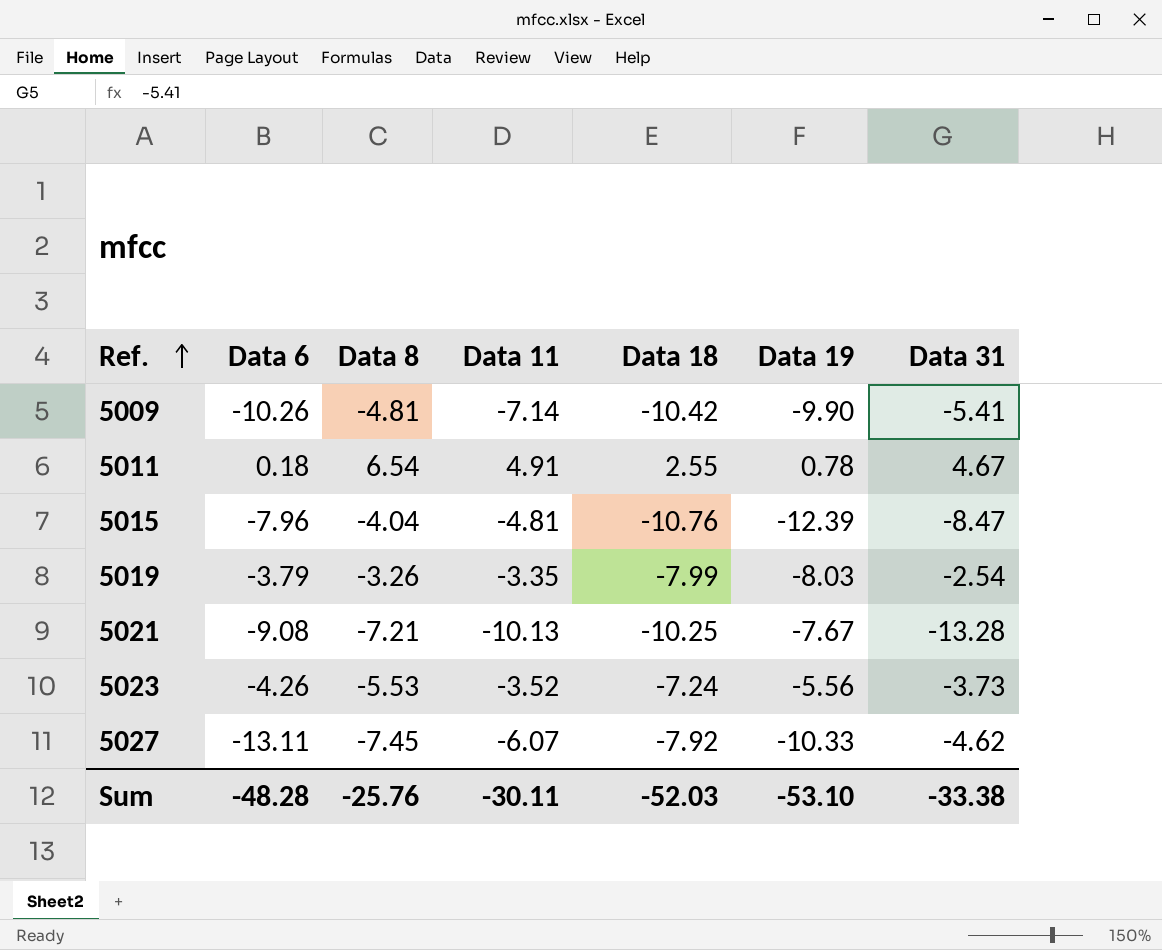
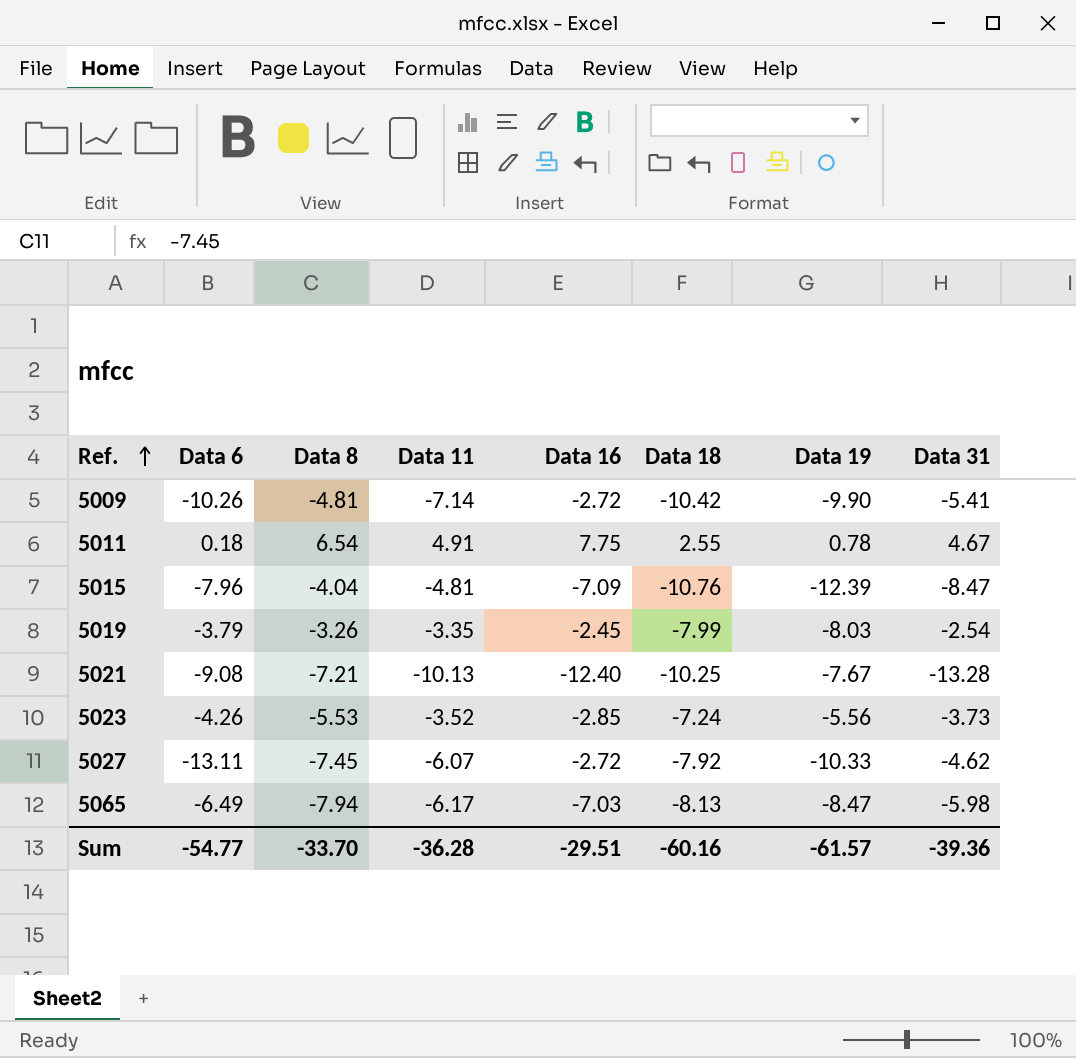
column Data 16 | position: none -> 5
row 5065: none -> -6.49 | -7.94 | -6.17 | -7.03 | -8.13 | -8.47 | -5.98
Sum | Data 6: -48.28 -> -54.77
Sum | Data 8: -25.76 -> -33.70
Sum | Data 11: -30.11 -> -36.28
Sum | Data 18: -52.03 -> -60.16
Sum | Data 19: -53.10 -> -61.57
Sum | Data 31: -33.38 -> -39.36

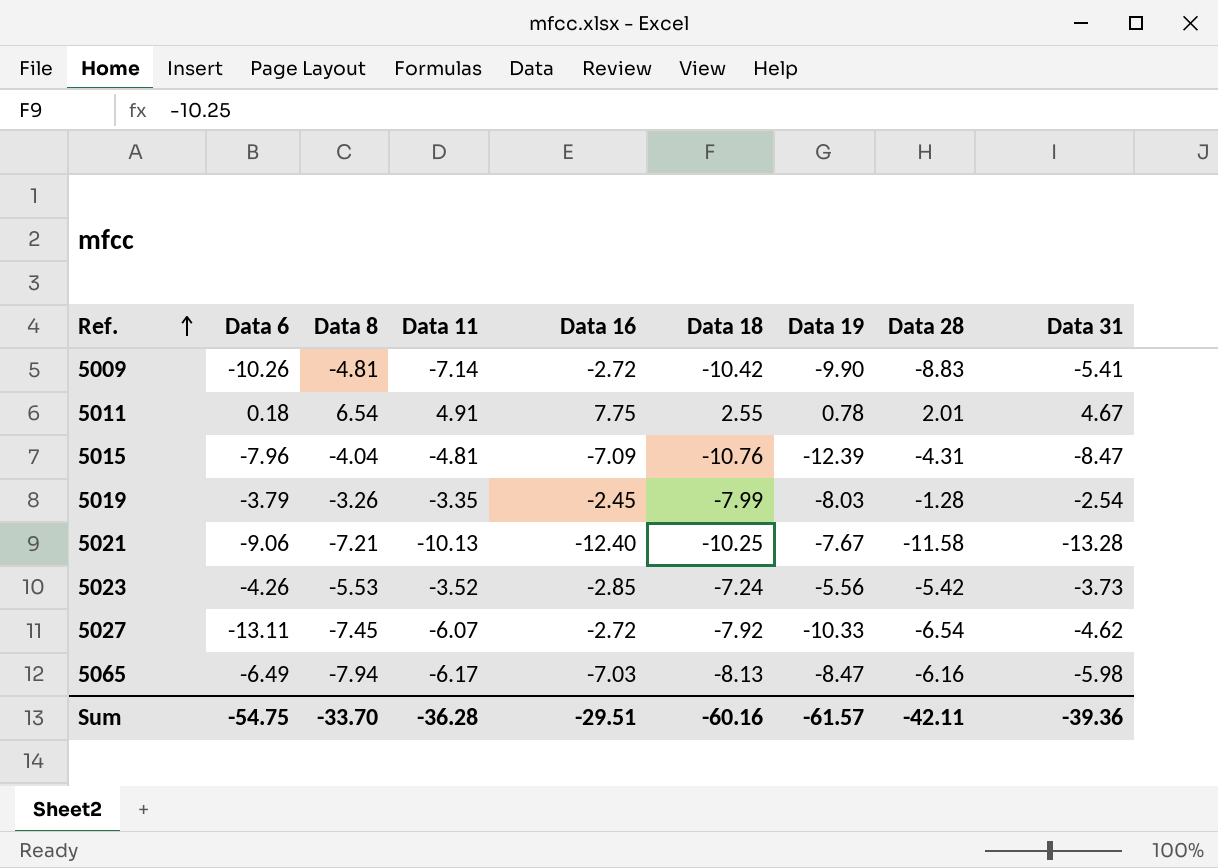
column Data 28 | position: none -> 8
5021 | Data 6: -9.08 -> -9.06
Sum | Data 6: -54.77 -> -54.75

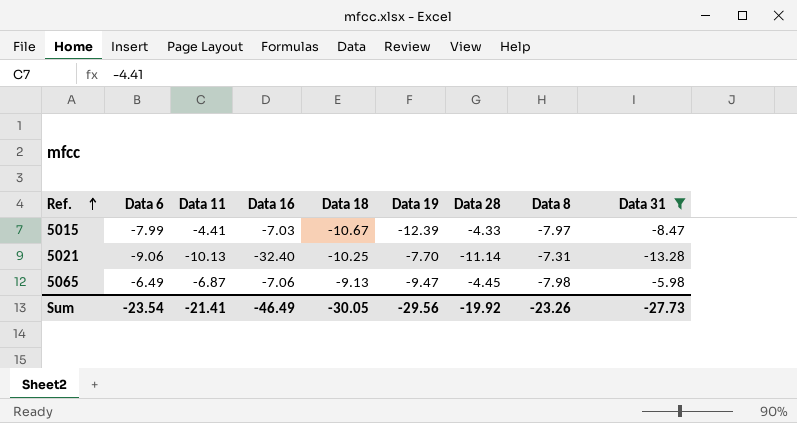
filter: none -> Data 31 <= -5.98
column Data 8 | position: 3 -> 8
5015 | Data 6: -7.96 -> -7.99
5015 | Data 11: -4.81 -> -4.41
5015 | Data 16: -7.09 -> -7.03
5015 | Data 18: -10.76 -> -10.67
5015 | Data 28: -4.31 -> -4.33
5015 | Data 8: -4.04 -> -7.97
5021 | Data 16: -12.40 -> -32.40
5021 | Data 19: -7.67 -> -7.70
5021 | Data 28: -11.58 -> -11.14
5021 | Data 8: -7.21 -> -7.31
5065 | Data 11: -6.17 -> -6.87
5065 | Data 16: -7.03 -> -7.06
5065 | Data 18: -8.13 -> -9.13
5065 | Data 19: -8.47 -> -9.47
5065 | Data 28: -6.16 -> -4.45
5065 | Data 8: -7.94 -> -7.98
Sum | Data 6: -54.75 -> -23.54
Sum | Data 11: -36.28 -> -21.41
Sum | Data 16: -29.51 -> -46.49
Sum | Data 18: -60.16 -> -30.05
Sum | Data 19: -61.57 -> -29.56
Sum | Data 28: -42.11 -> -19.92
Sum | Data 8: -33.70 -> -23.26
Sum | Data 31: -39.36 -> -27.73

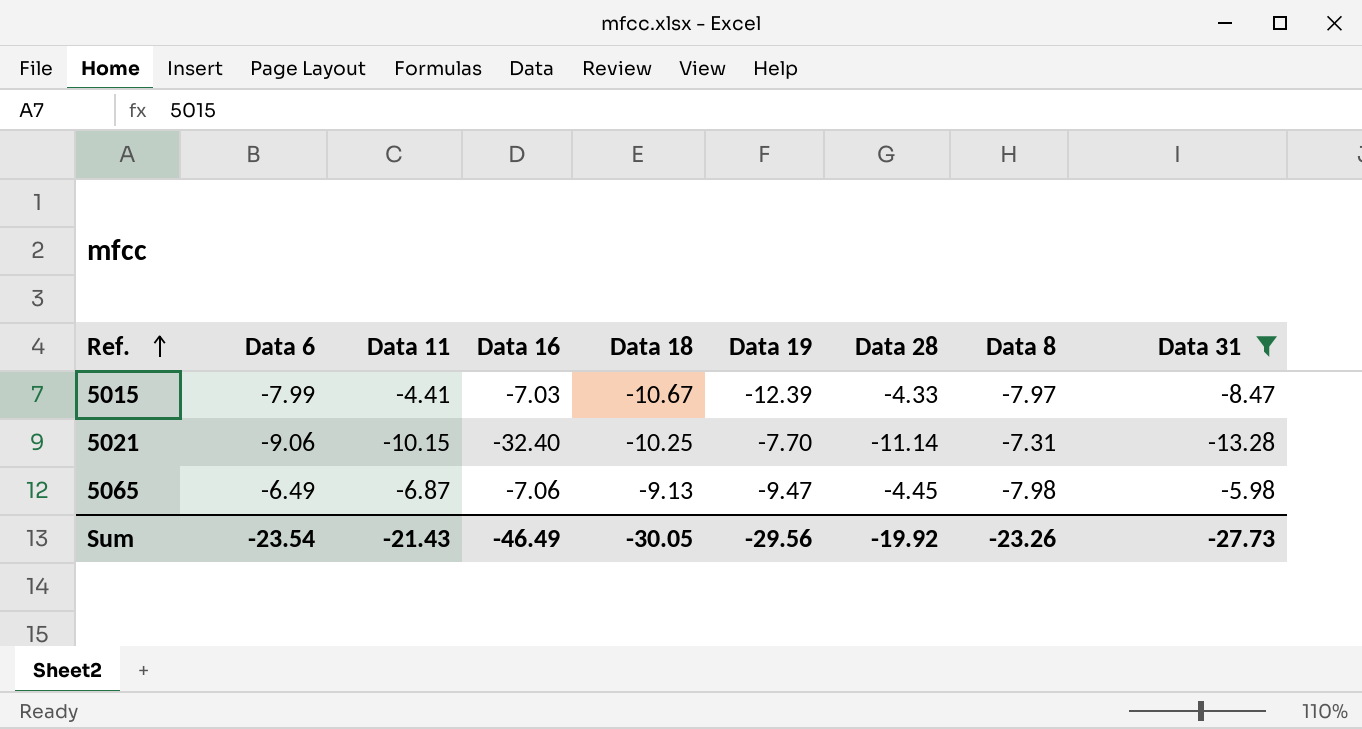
5021 | Data 11: -10.13 -> -10.15
Sum | Data 11: -21.41 -> -21.43

